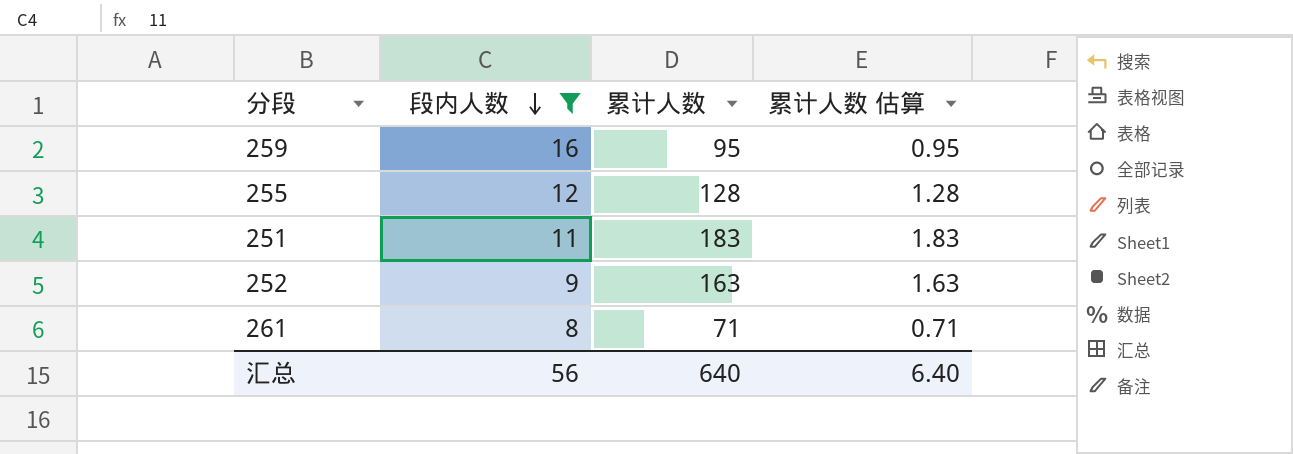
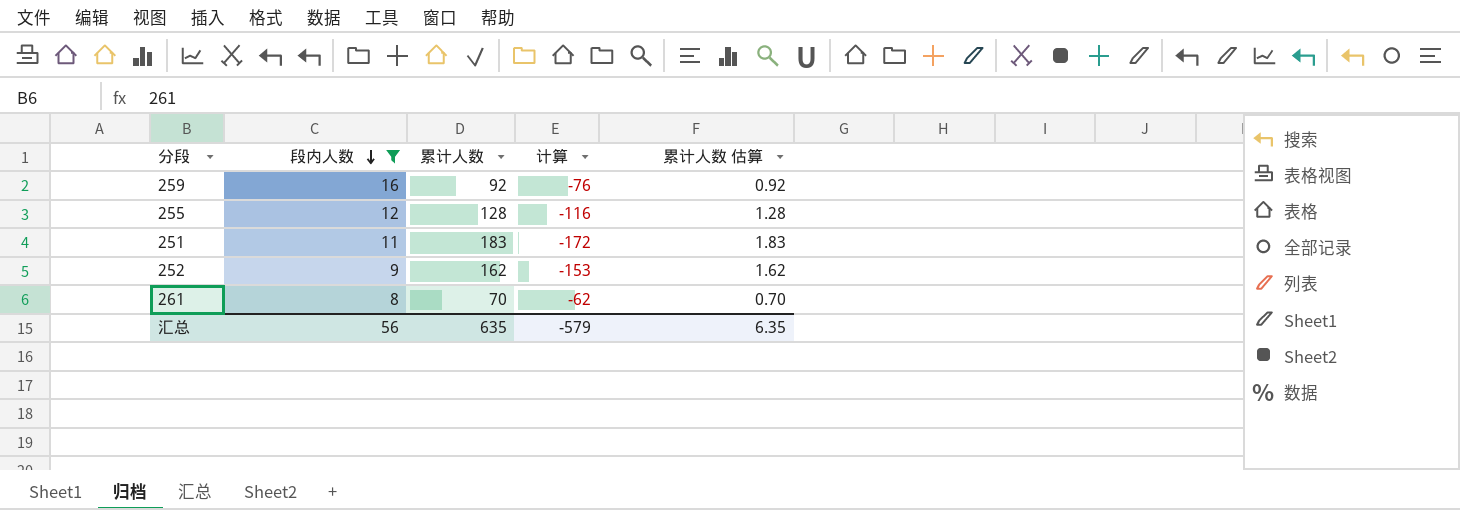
column 计算 | formula: none -> [段内人数] - [累计人数]
259 | 累计人数: 95 -> 92
259 | 累计人数 估算: 0.95 -> 0.92
252 | 累计人数: 163 -> 162
252 | 累计人数 估算: 1.63 -> 1.62
261 | 累计人数: 71 -> 70
261 | 累计人数 估算: 0.71 -> 0.70
汇总 | 累计人数: 640 -> 635
汇总 | 累计人数 估算: 6.40 -> 6.35

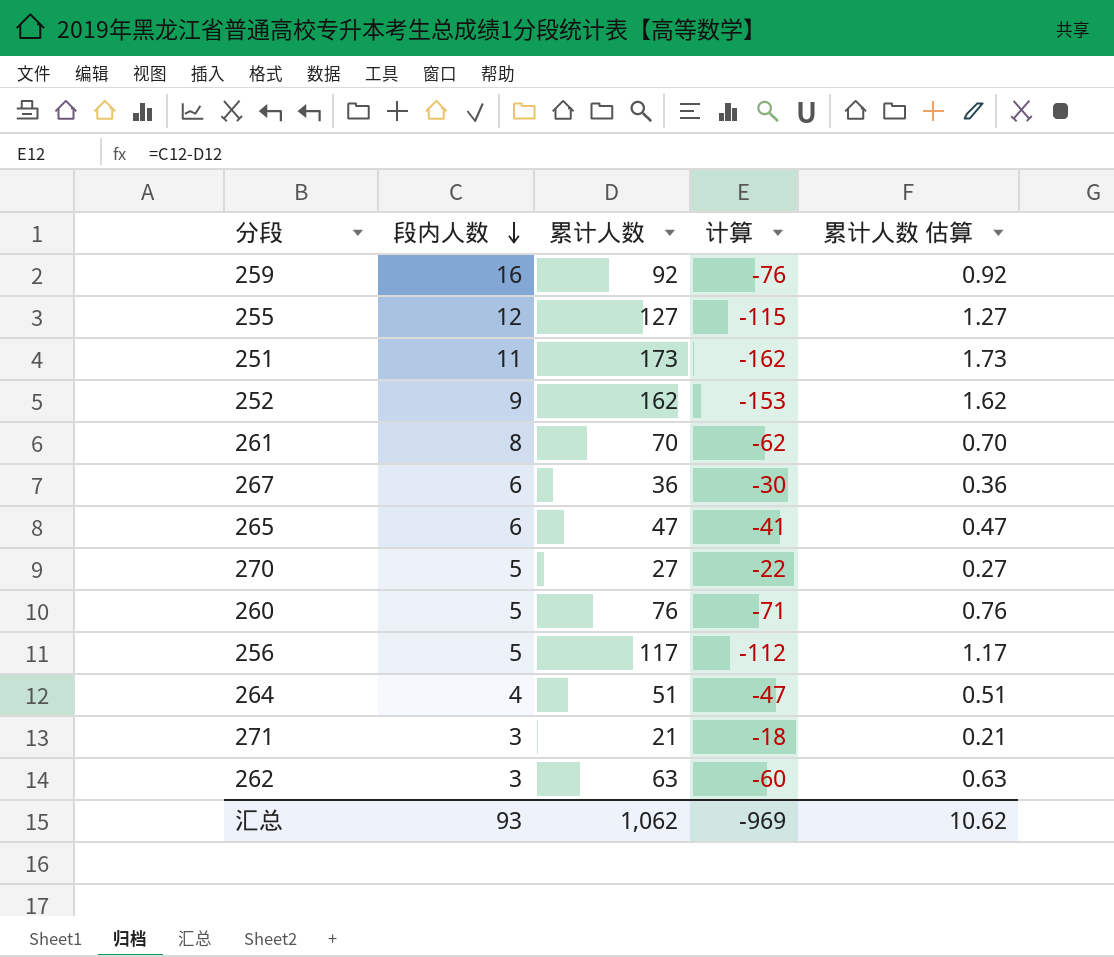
filter: 段内人数 >= 8 -> none
255 | 累计人数: 128 -> 127
255 | 计算: -116 -> -115
255 | 累计人数 估算: 1.28 -> 1.27
251 | 累计人数: 183 -> 173
251 | 计算: -172 -> -162
251 | 累计人数 估算: 1.83 -> 1.73
汇总 | 段内人数: 56 -> 93
汇总 | 累计人数: 635 -> 1,062
汇总 | 计算: -579 -> -969
汇总 | 累计人数 估算: 6.35 -> 10.62

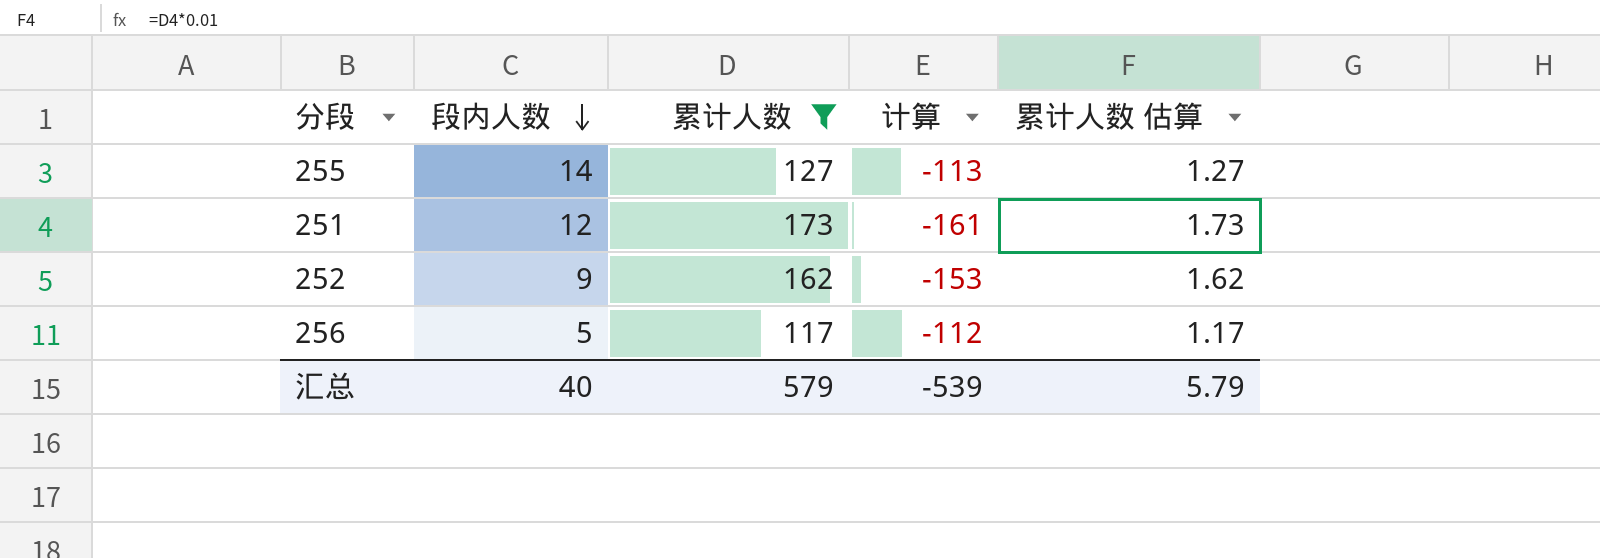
filter: none -> 累计人数 >= 117
255 | 段内人数: 12 -> 14
255 | 计算: -115 -> -113
251 | 段内人数: 11 -> 12
251 | 计算: -162 -> -161
汇总 | 段内人数: 93 -> 40
汇总 | 累计人数: 1,062 -> 579
汇总 | 计算: -969 -> -539
汇总 | 累计人数 估算: 10.62 -> 5.79

